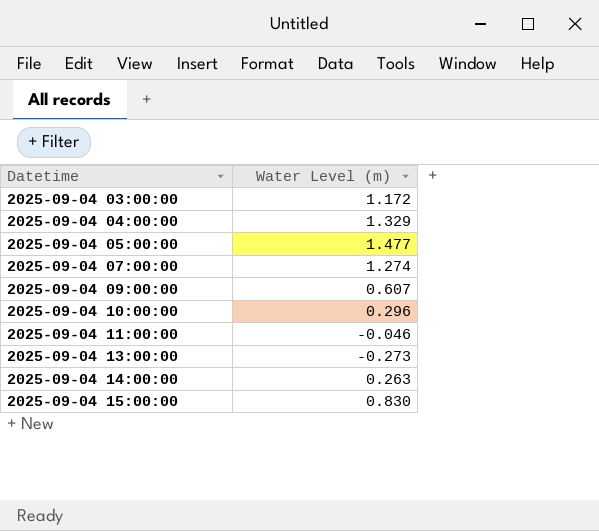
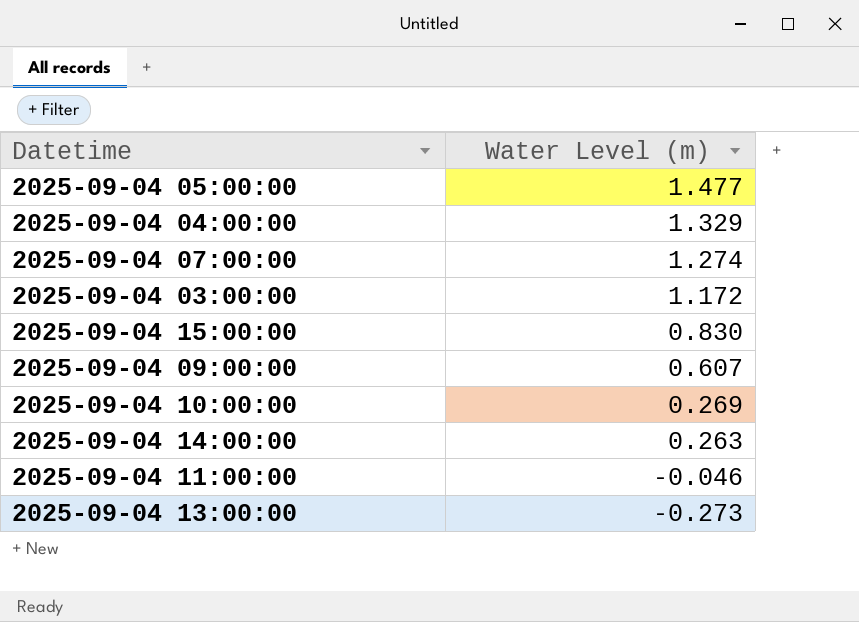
row order: Datetime ascending -> Water Level (m) descending
2025-09-04 10:00:00 | Water Level (m): 0.296 -> 0.269

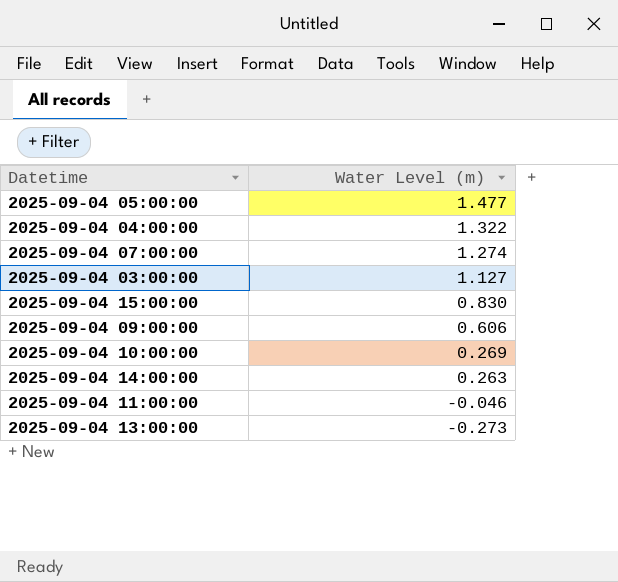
2025-09-04 04:00:00 | Water Level (m): 1.329 -> 1.322
2025-09-04 03:00:00 | Water Level (m): 1.172 -> 1.127
2025-09-04 09:00:00 | Water Level (m): 0.607 -> 0.606

